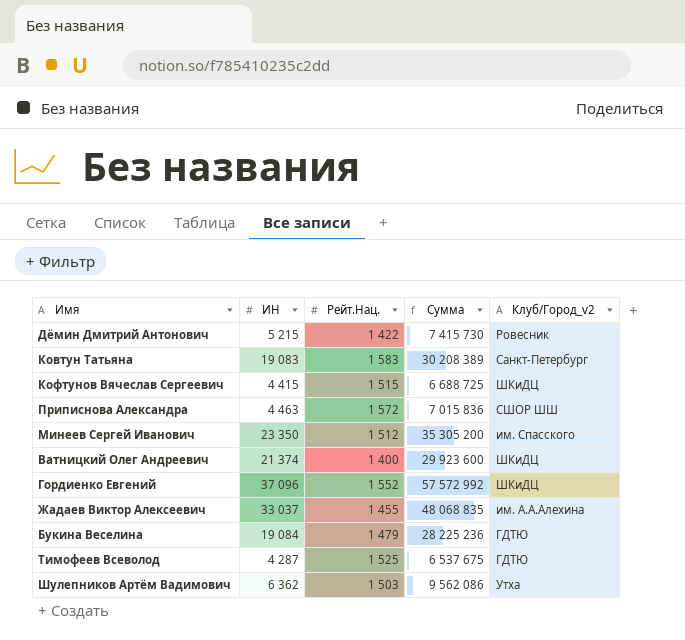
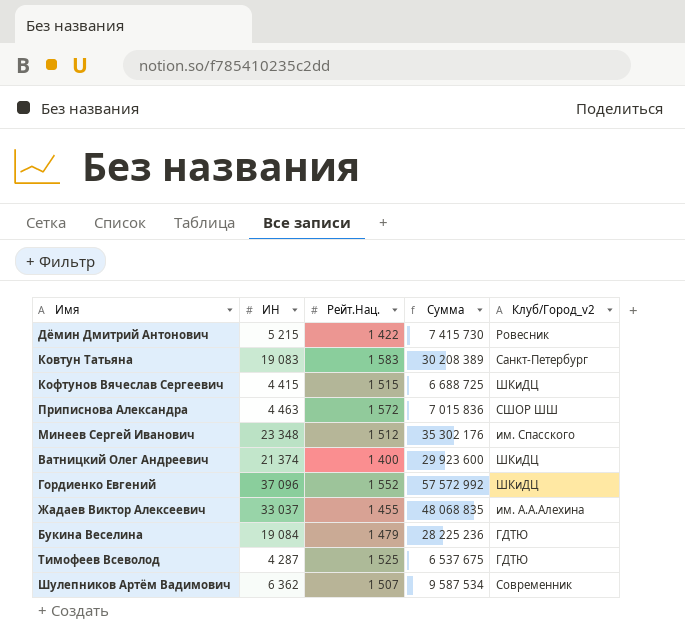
Минеев Сергей Иванович | ИН: 23 350 -> 23 348
Минеев Сергей Иванович | Сумма: 35 305 200 -> 35 302 176
Шулепников Артём Вадимович | Рейт.Нац.: 1 503 -> 1 507
Шулепников Артём Вадимович | Сумма: 9 562 086 -> 9 587 534
Шулепников Артём Вадимович | Клуб/Город_v2: Утха -> Современник

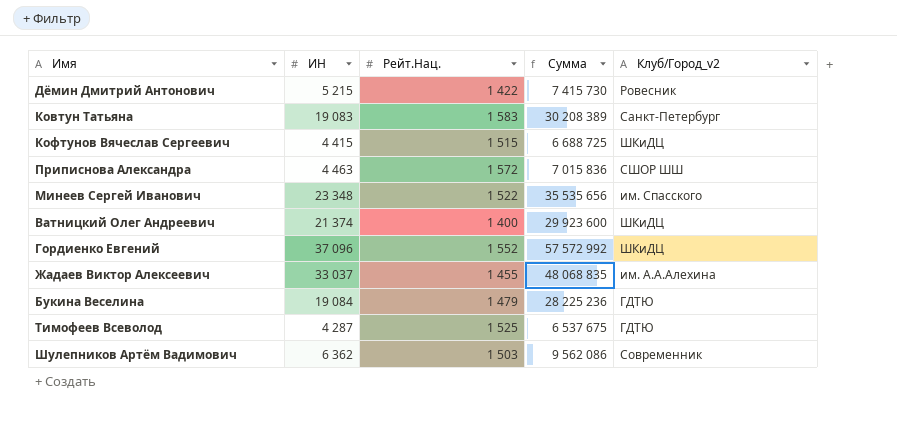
Минеев Сергей Иванович | Рейт.Нац.: 1 512 -> 1 522
Минеев Сергей Иванович | Сумма: 35 302 176 -> 35 535 656
Шулепников Артём Вадимович | Рейт.Нац.: 1 507 -> 1 503
Шулепников Артём Вадимович | Сумма: 9 587 534 -> 9 562 086

